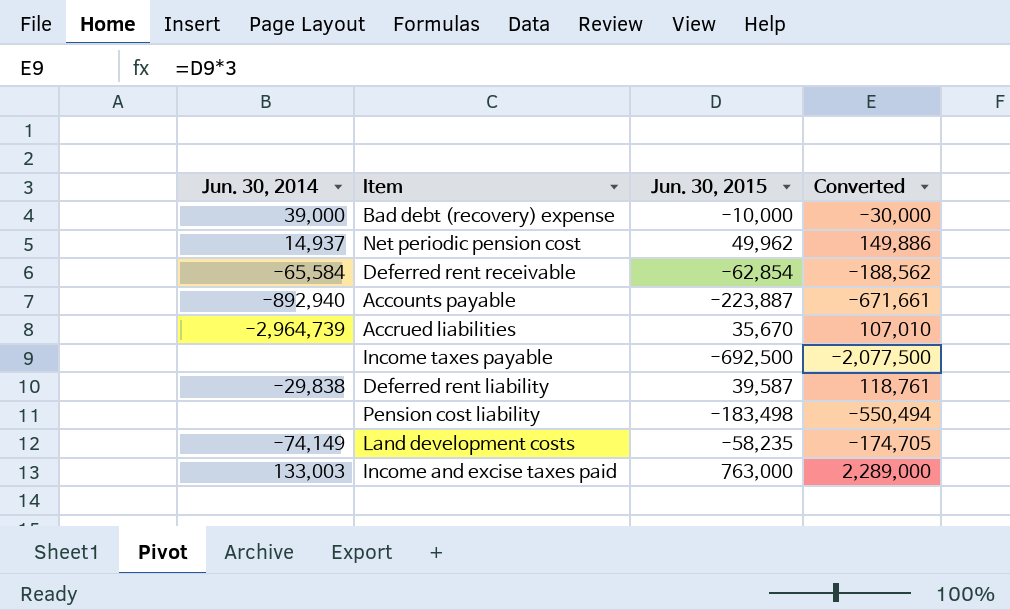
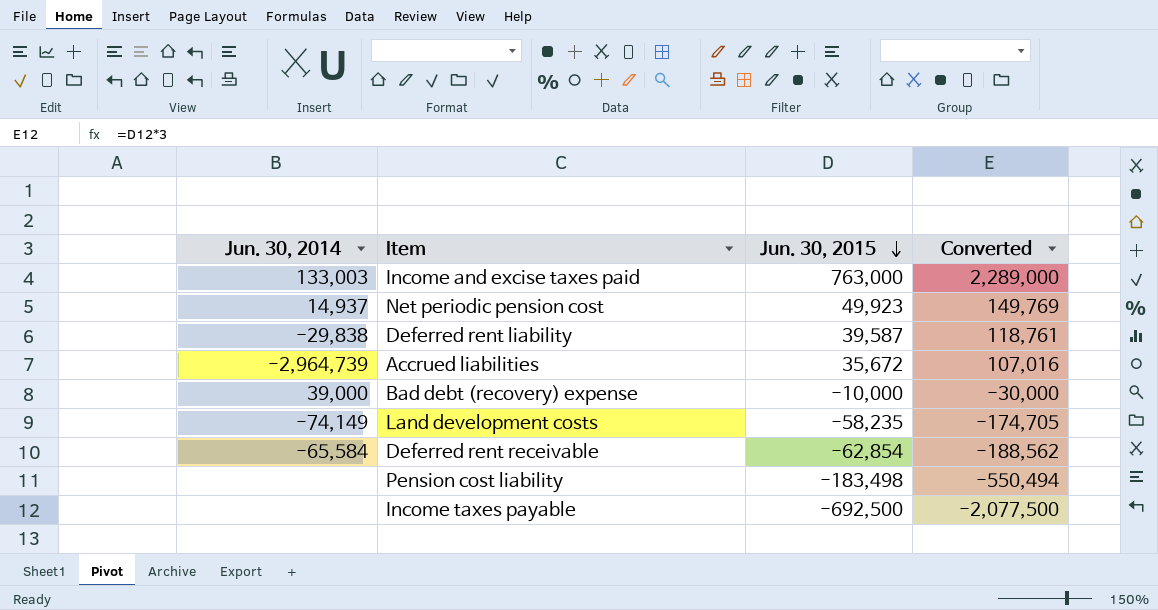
row order: none -> Jun. 30, 2015 descending
row Accounts payable: -892,940 | -223,887 | -671,661 -> none
Net periodic pension cost | Jun. 30, 2015: 49,962 -> 49,923
Net periodic pension cost | Converted: 149,886 -> 149,769
Accrued liabilities | Jun. 30, 2015: 35,670 -> 35,672
Accrued liabilities | Converted: 107,010 -> 107,016

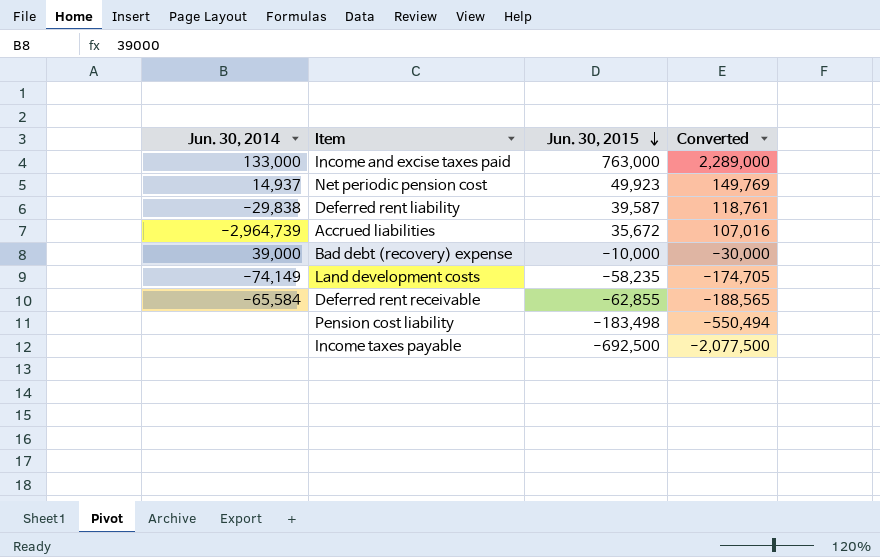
Income and excise taxes paid | Jun. 30, 2014: 133,003 -> 133,000
Deferred rent receivable | Jun. 30, 2015: -62,854 -> -62,855
Deferred rent receivable | Converted: -188,562 -> -188,565

